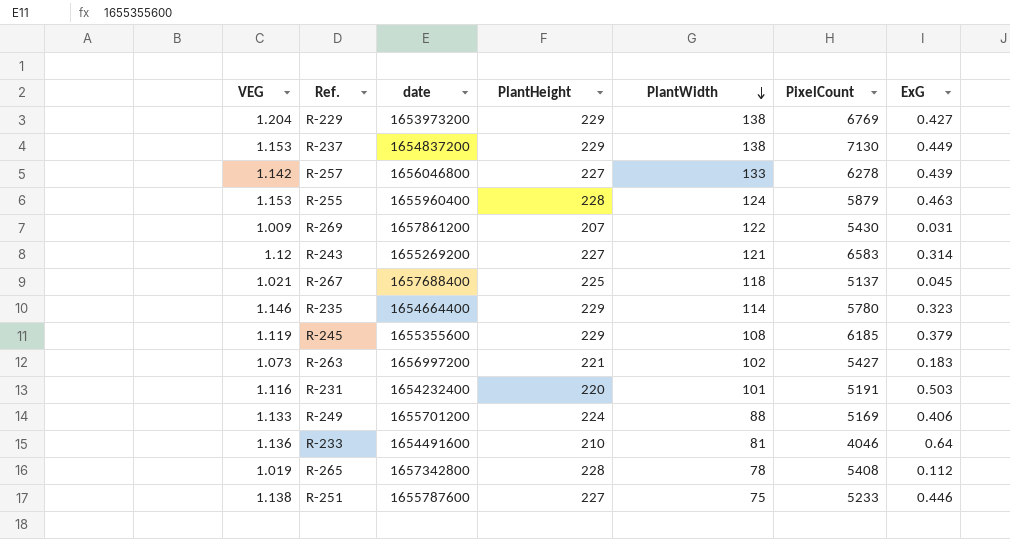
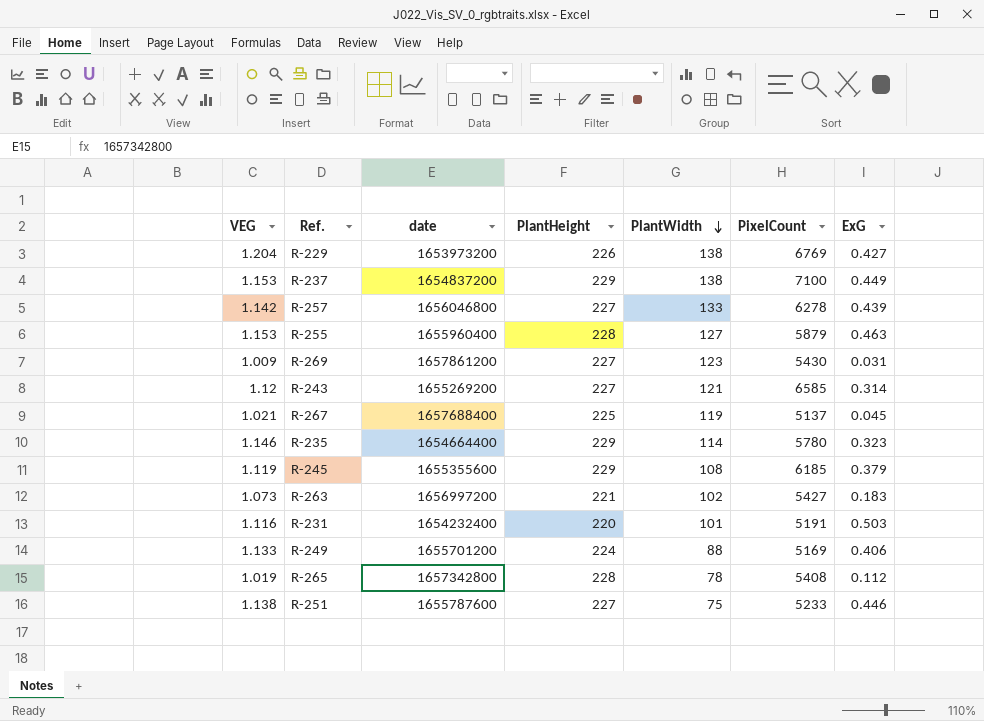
row R-233: 1.136 | 1654491600 | 210 | 81 | 4046 | 0.64 -> none
R-229 | PlantHeight: 229 -> 226
R-237 | PixelCount: 7130 -> 7100
R-255 | PlantWidth: 124 -> 127
R-269 | PlantHeight: 207 -> 227
R-269 | PlantWidth: 122 -> 123
R-243 | PixelCount: 6583 -> 6585
R-267 | PlantWidth: 118 -> 119

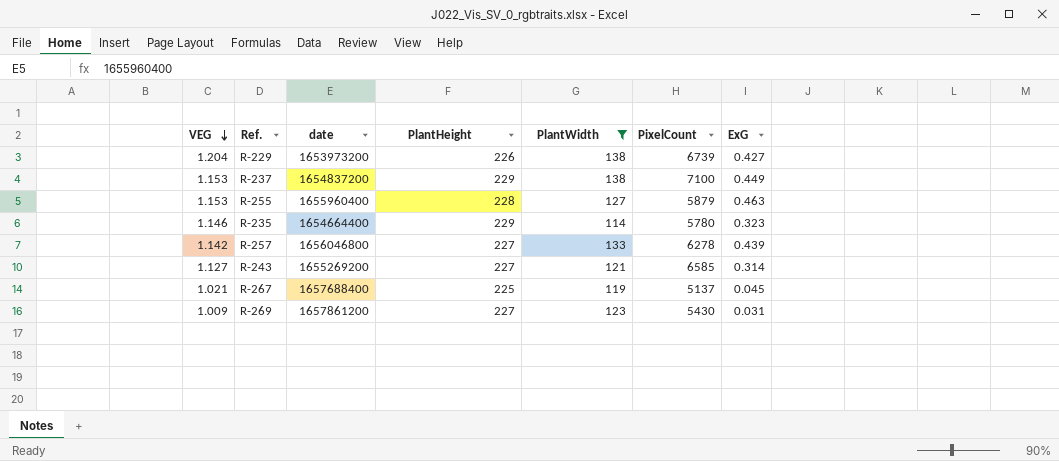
filter: none -> PlantWidth >= 114
row order: PlantWidth descending -> VEG descending
R-229 | PixelCount: 6769 -> 6739
R-243 | VEG: 1.12 -> 1.127

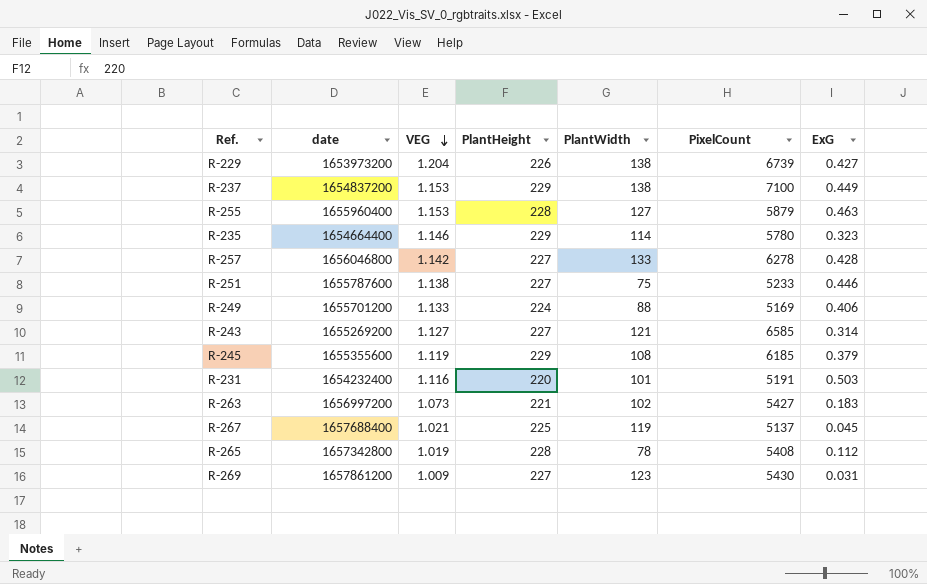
filter: PlantWidth >= 114 -> none
column VEG | position: 1 -> 3
R-257 | ExG: 0.439 -> 0.428

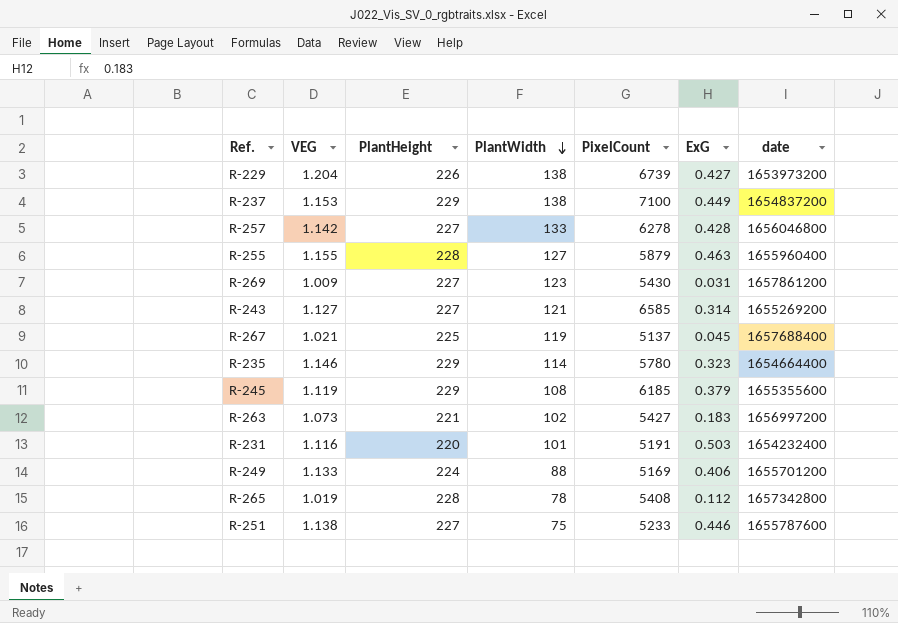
row order: VEG descending -> PlantWidth descending
column date | position: 2 -> 7
R-255 | VEG: 1.153 -> 1.155

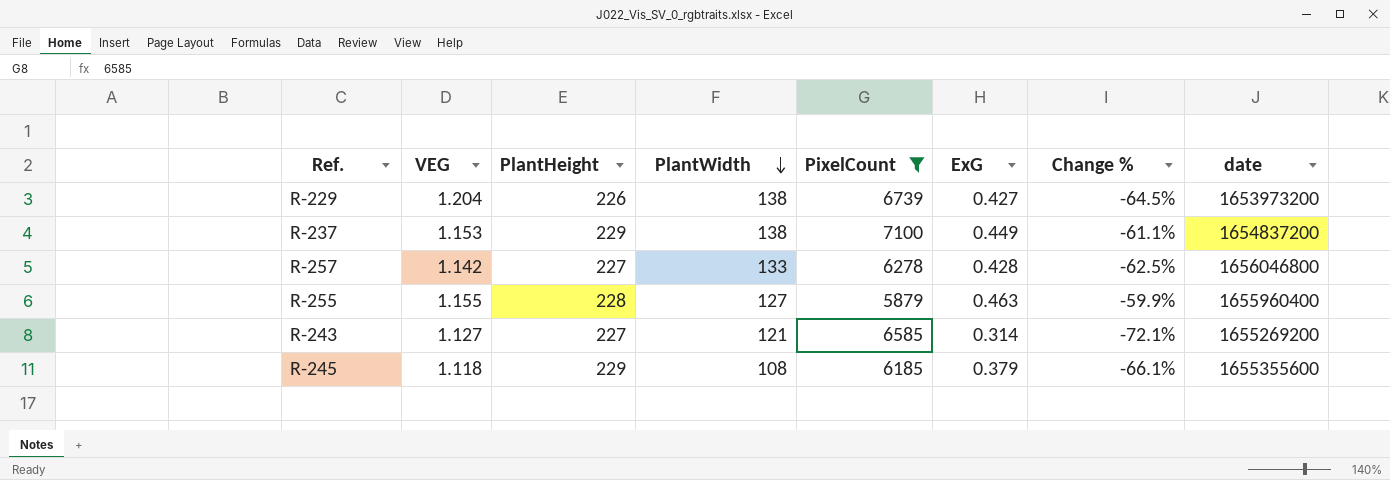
filter: none -> PixelCount >= 5879
column Change % | formula: none -> ([ExG] - [VEG]) / [VEG]
R-245 | VEG: 1.119 -> 1.118

